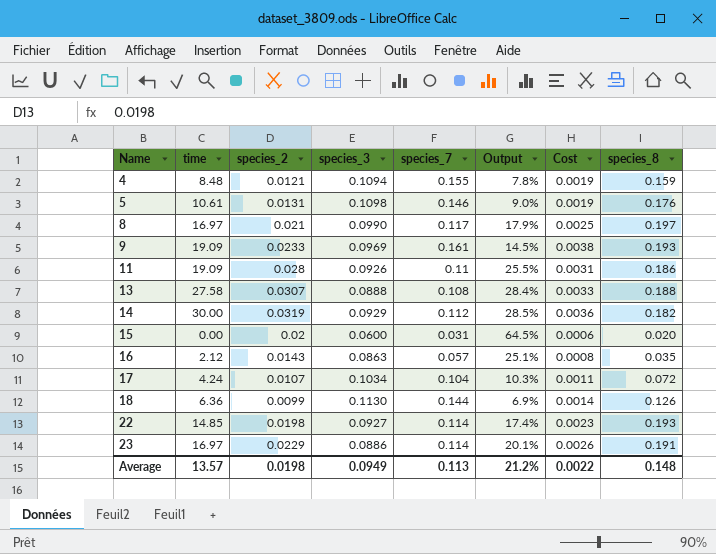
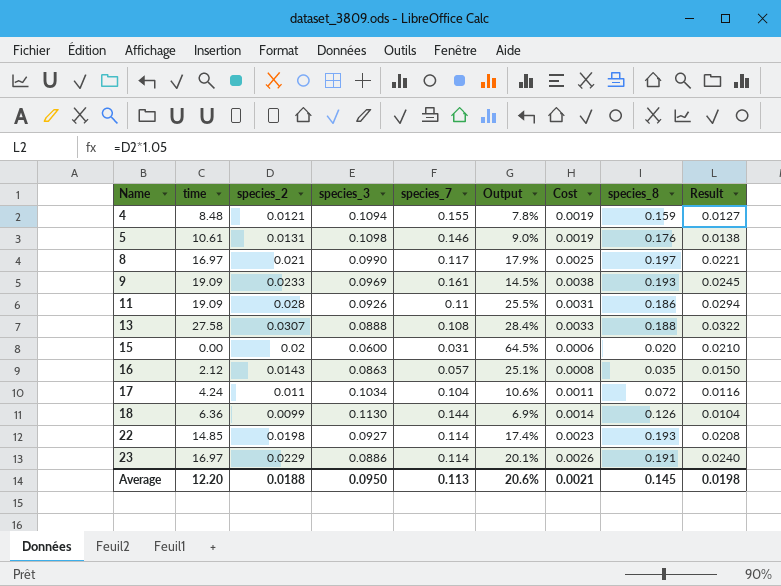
column Result | formula: none -> [species_2] * 1.05
row 14: 30.00 | 0.0319 | 0.0929 | 0.112 | 28.5% | 0.0036 | 0.182 -> none
17 | species_2: 0.0107 -> 0.011
17 | Output: 10.3% -> 10.6%
Average | time: 13.57 -> 12.20
Average | species_2: 0.0198 -> 0.0188
Average | species_3: 0.0949 -> 0.0950
Average | Output: 21.2% -> 20.6%
Average | Cost: 0.0022 -> 0.0021
Average | species_8: 0.148 -> 0.145

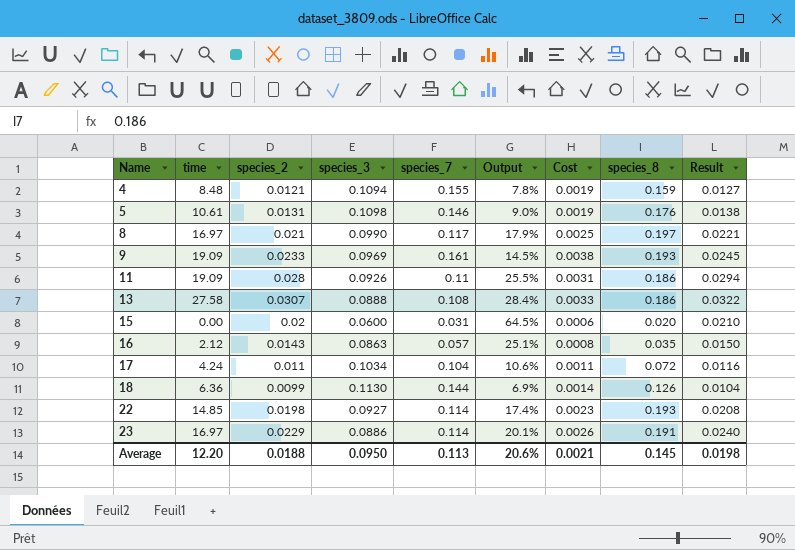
13 | species_8: 0.188 -> 0.186

